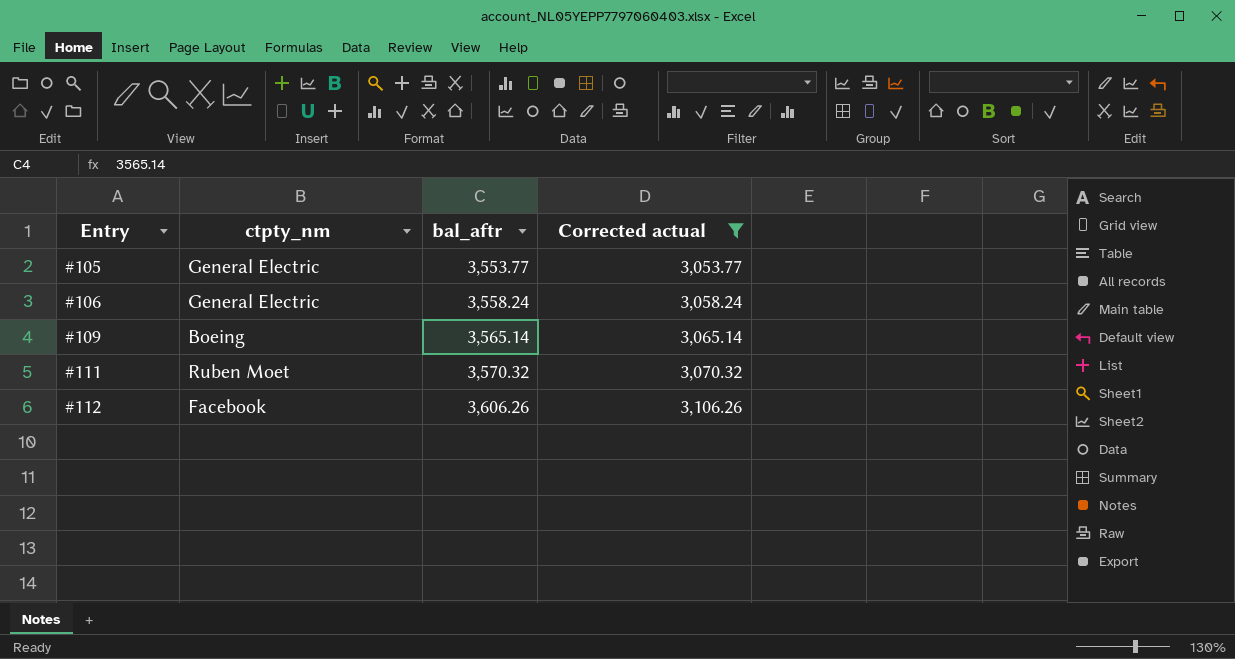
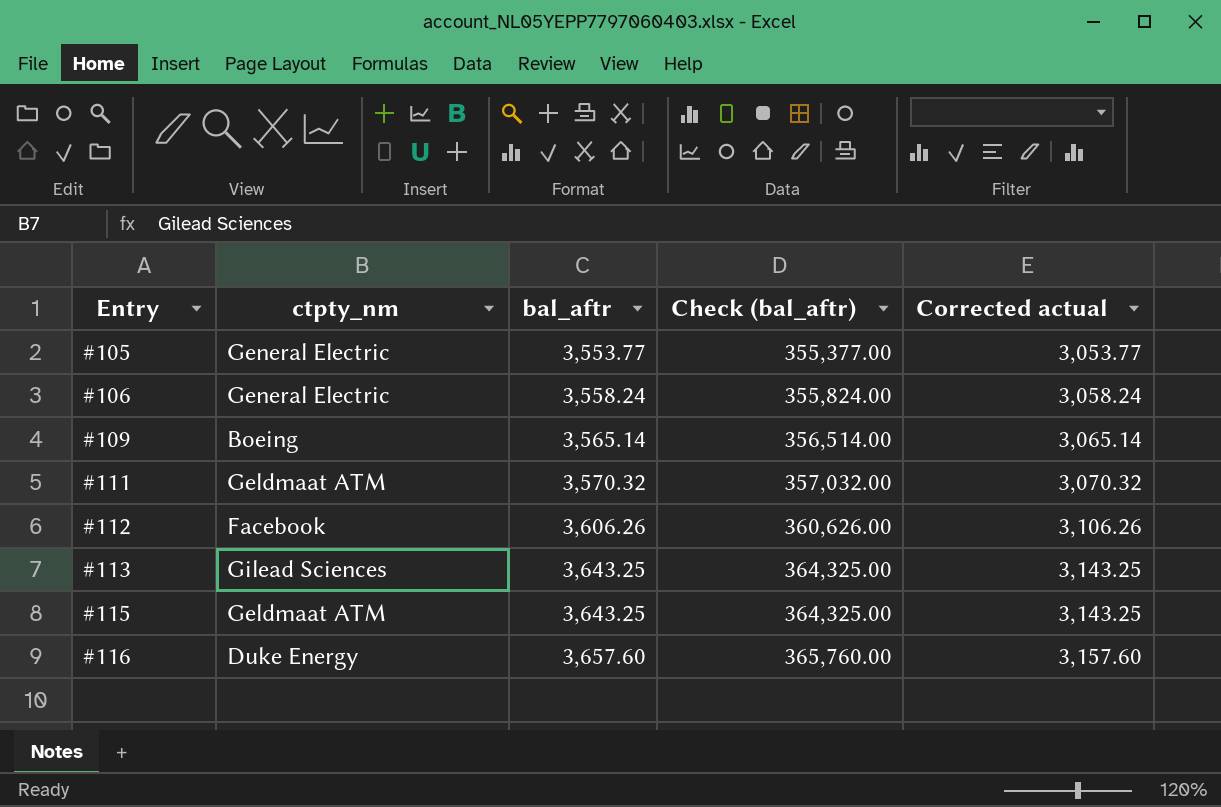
filter: Corrected actual <= 3,106.26 -> none
column Check (bal_aftr) | formula: none -> [bal_aftr] * 100
#111 | ctpty_nm: Ruben Moet -> Geldmaat ATM

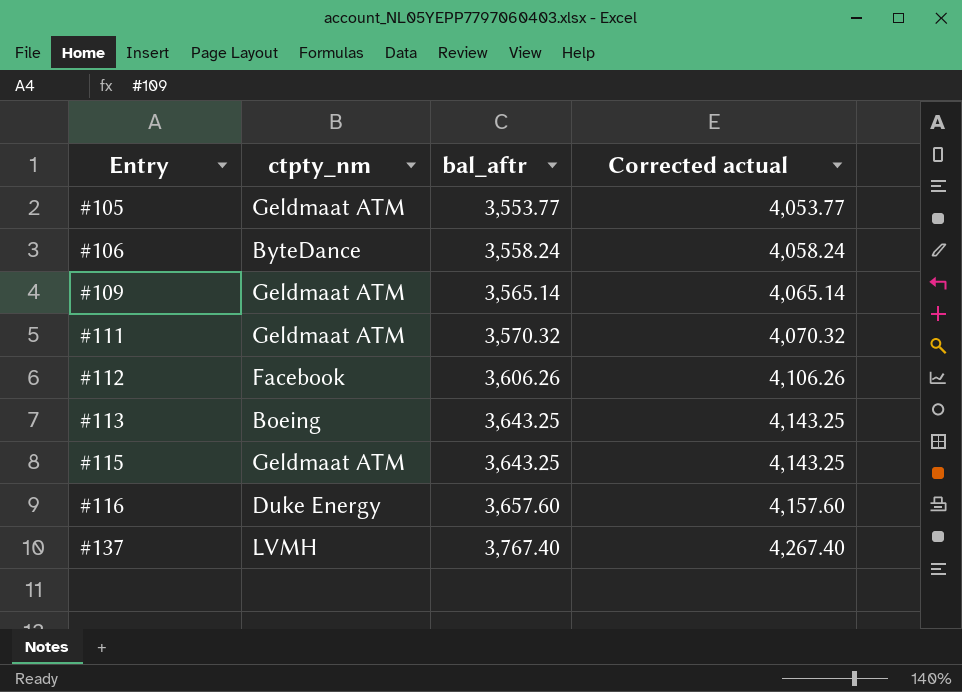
column Check (bal_aftr) | formula: [bal_aftr] * 100 -> none
column Corrected actual | formula: [bal_aftr] - 500 -> [bal_aftr] + 500
#105 | ctpty_nm: General Electric -> Geldmaat ATM
#106 | ctpty_nm: General Electric -> ByteDance
#109 | ctpty_nm: Boeing -> Geldmaat ATM
#113 | ctpty_nm: Gilead Sciences -> Boeing
row #137: none -> LVMH | 3,767.40 | 4,267.40

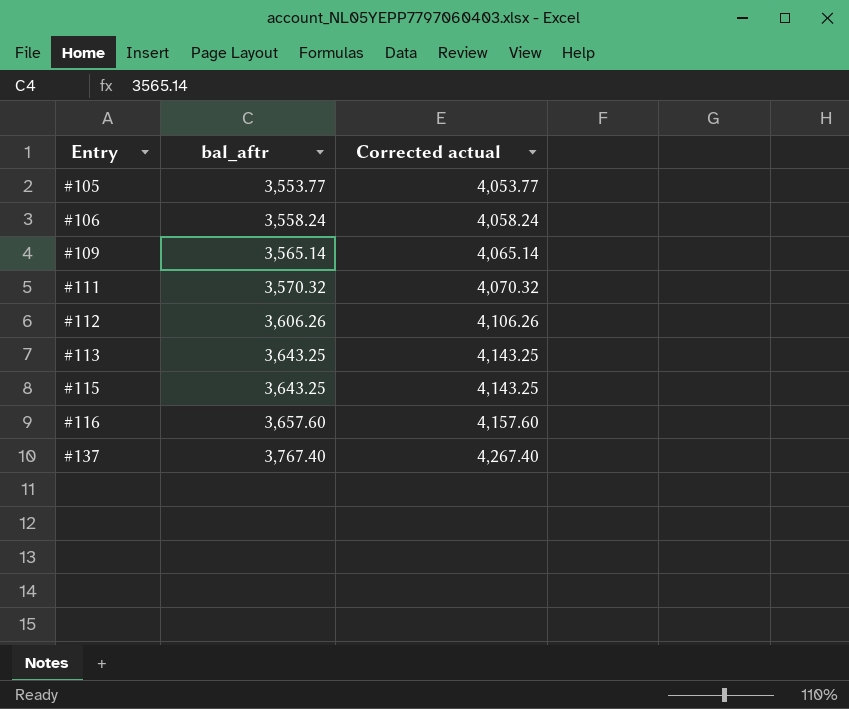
column ctpty_nm | position: 2 -> none

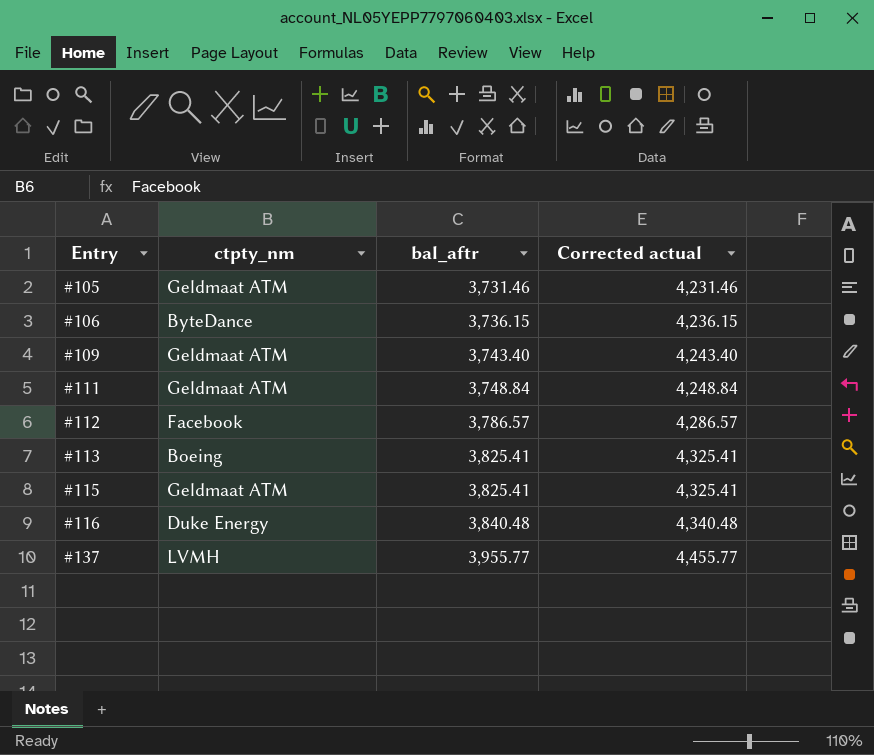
column ctpty_nm | position: none -> 2
#105 | bal_aftr: 3,553.77 -> 3,731.46
#105 | Corrected actual: 4,053.77 -> 4,231.46
#106 | bal_aftr: 3,558.24 -> 3,736.15
#106 | Corrected actual: 4,058.24 -> 4,236.15
#109 | bal_aftr: 3,565.14 -> 3,743.40
#109 | Corrected actual: 4,065.14 -> 4,243.40
#111 | bal_aftr: 3,570.32 -> 3,748.84
#111 | Corrected actual: 4,070.32 -> 4,248.84
#112 | bal_aftr: 3,606.26 -> 3,786.57
#112 | Corrected actual: 4,106.26 -> 4,286.57
#113 | bal_aftr: 3,643.25 -> 3,825.41
#113 | Corrected actual: 4,143.25 -> 4,325.41
#115 | bal_aftr: 3,643.25 -> 3,825.41
#115 | Corrected actual: 4,143.25 -> 4,325.41
#116 | bal_aftr: 3,657.60 -> 3,840.48
#116 | Corrected actual: 4,157.60 -> 4,340.48
#137 | bal_aftr: 3,767.40 -> 3,955.77
#137 | Corrected actual: 4,267.40 -> 4,455.77

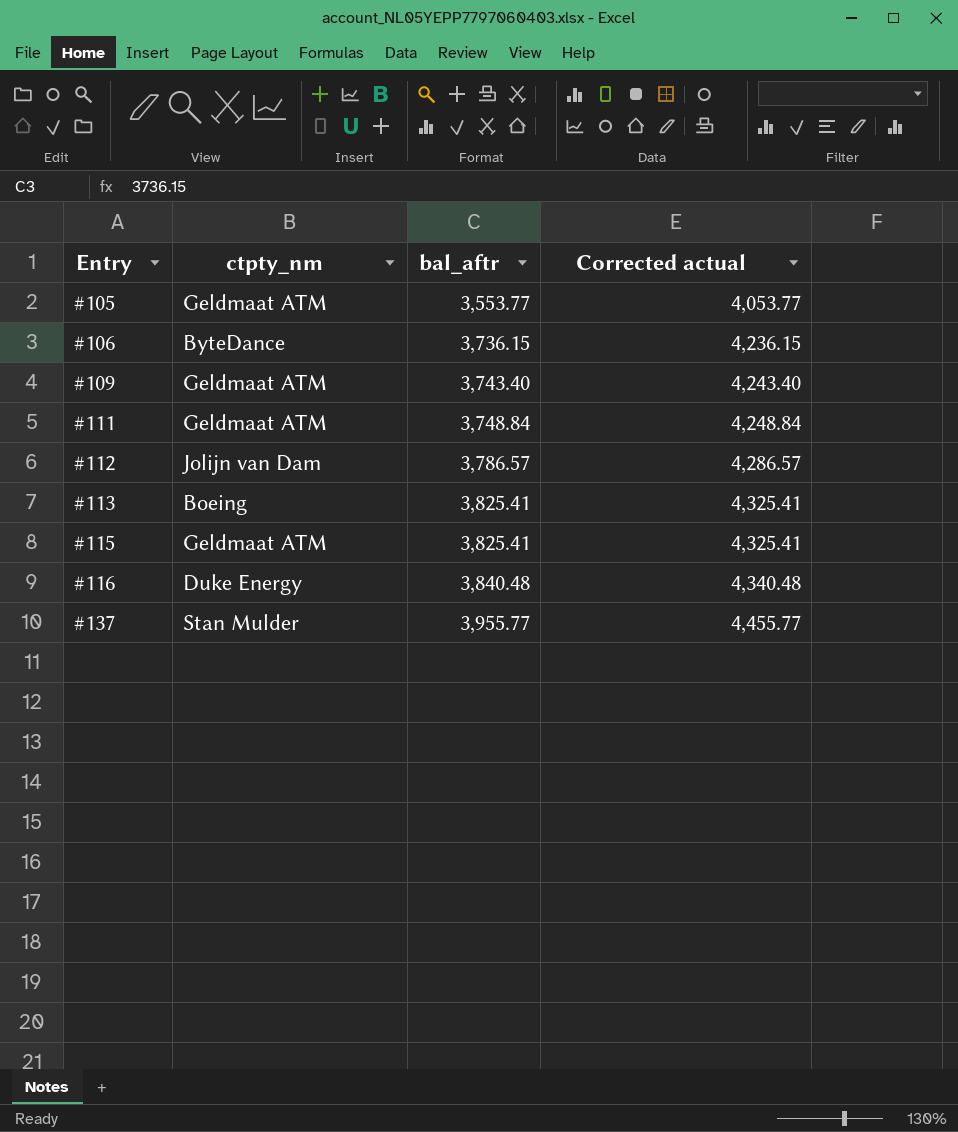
#105 | bal_aftr: 3,731.46 -> 3,553.77
#105 | Corrected actual: 4,231.46 -> 4,053.77
#112 | ctpty_nm: Facebook -> Jolijn van Dam
#137 | ctpty_nm: LVMH -> Stan Mulder

